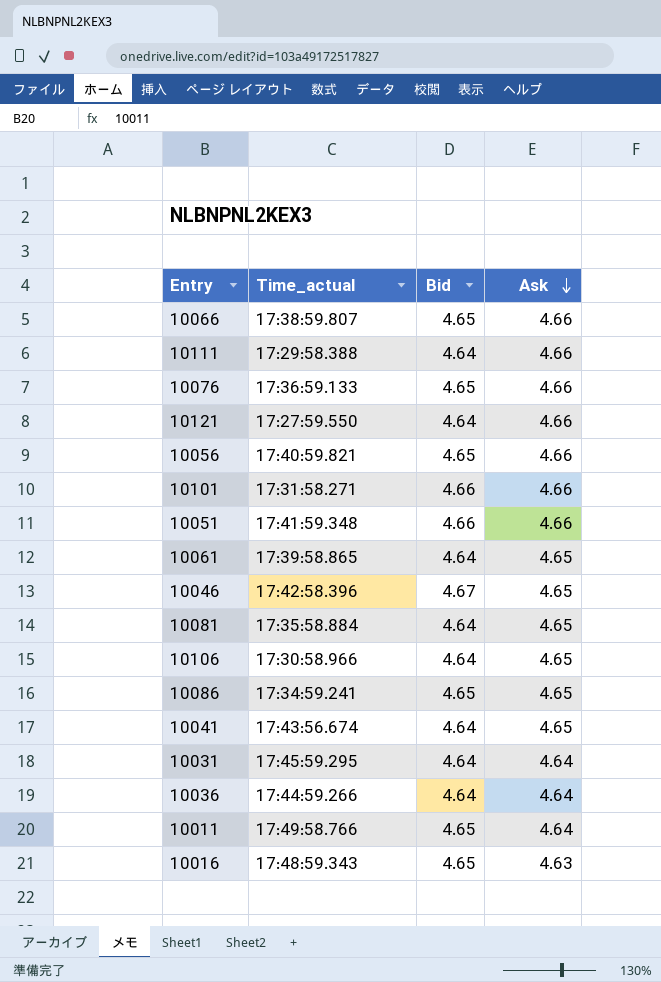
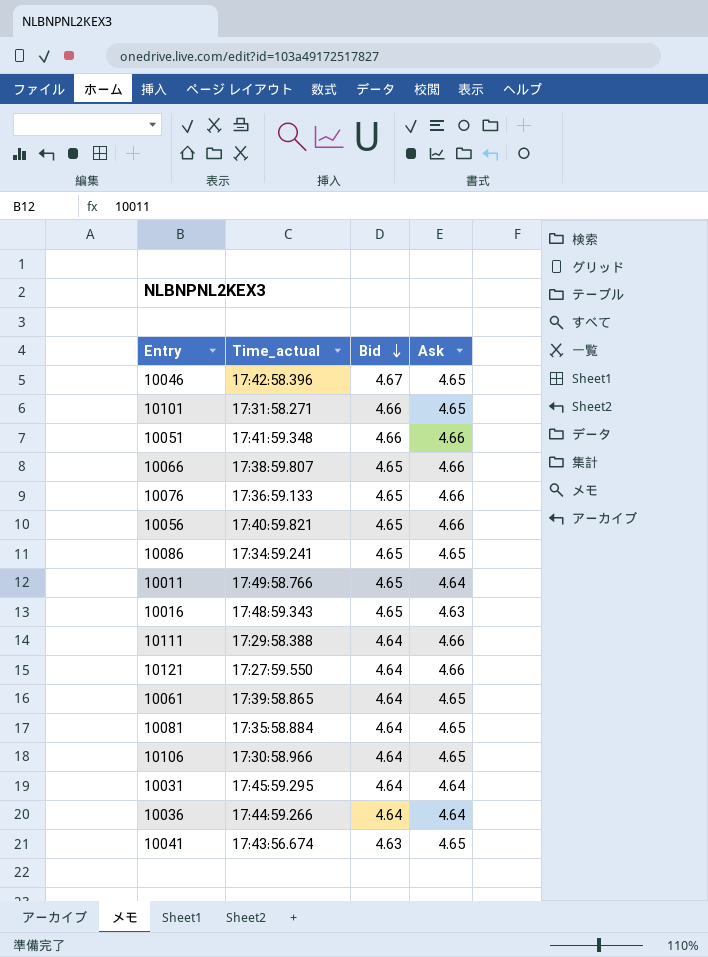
row order: Ask descending -> Bid descending
10101 | Ask: 4.66 -> 4.65
10041 | Bid: 4.64 -> 4.63

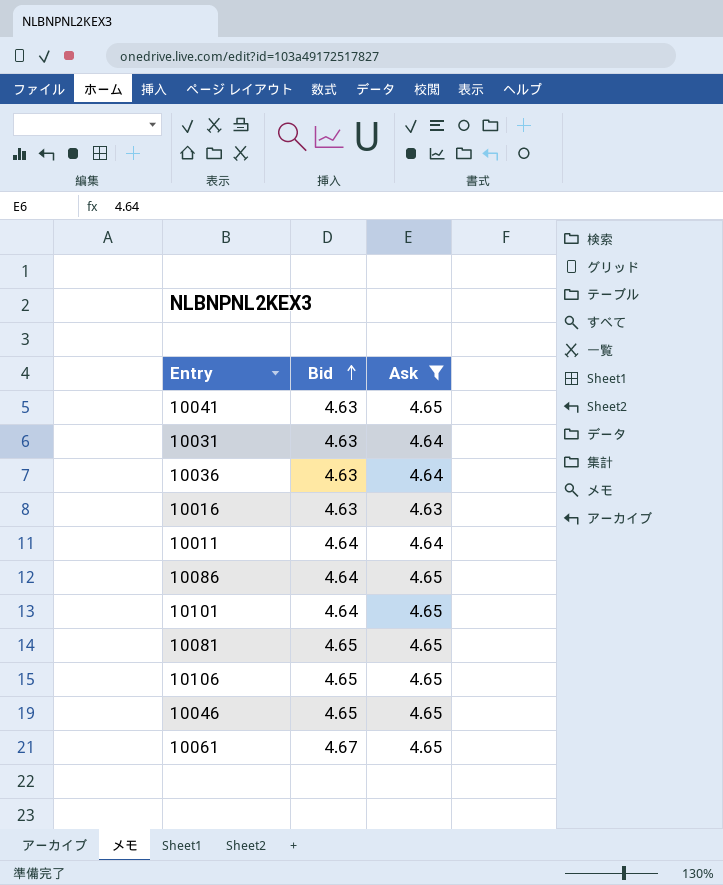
filter: none -> Ask != 4.66
row order: Bid descending -> Bid ascending
column Time_actual | position: 2 -> none
10031 | Bid: 4.64 -> 4.63
10036 | Bid: 4.64 -> 4.63
10016 | Bid: 4.65 -> 4.63
10011 | Bid: 4.65 -> 4.64
10086 | Bid: 4.65 -> 4.64
10101 | Bid: 4.66 -> 4.64
10081 | Bid: 4.64 -> 4.65
10106 | Bid: 4.64 -> 4.65
10046 | Bid: 4.67 -> 4.65
10061 | Bid: 4.64 -> 4.67

